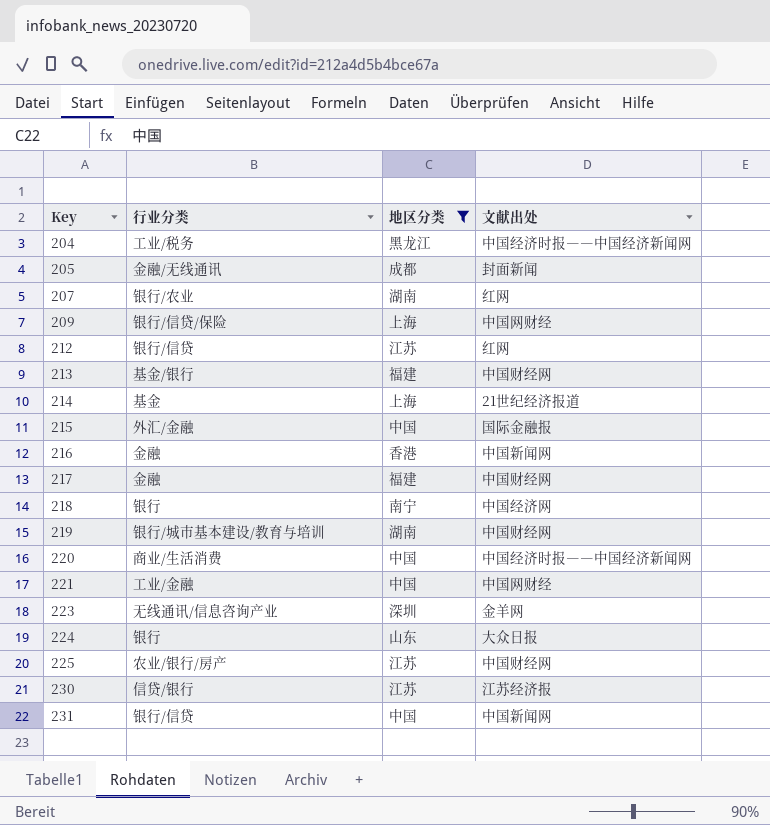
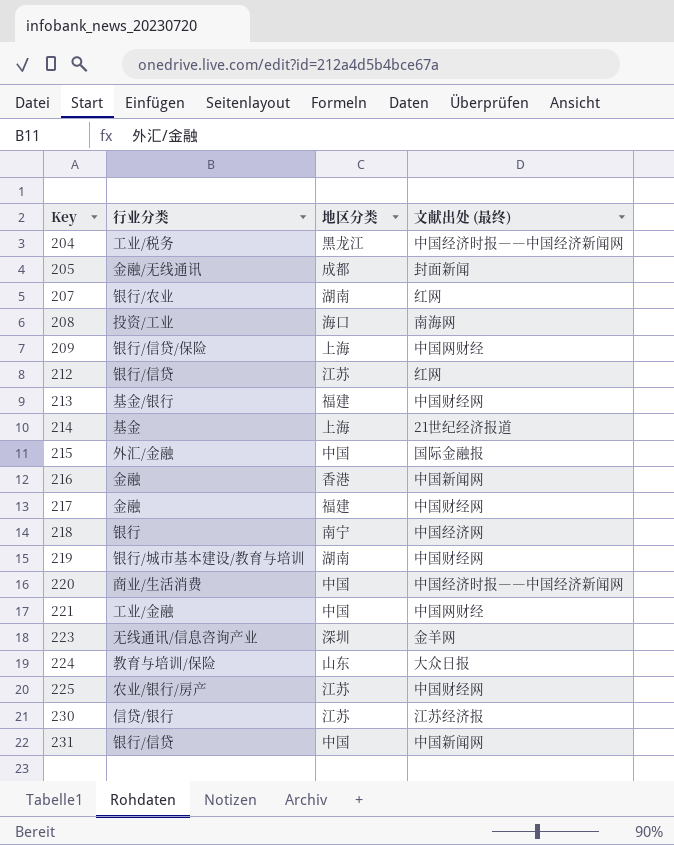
filter: 地区分类 != 海口 -> none
column name: 文献出处 -> 文献出处 (最终)
224 | 行业分类: 银行 -> 教育与培训/保险

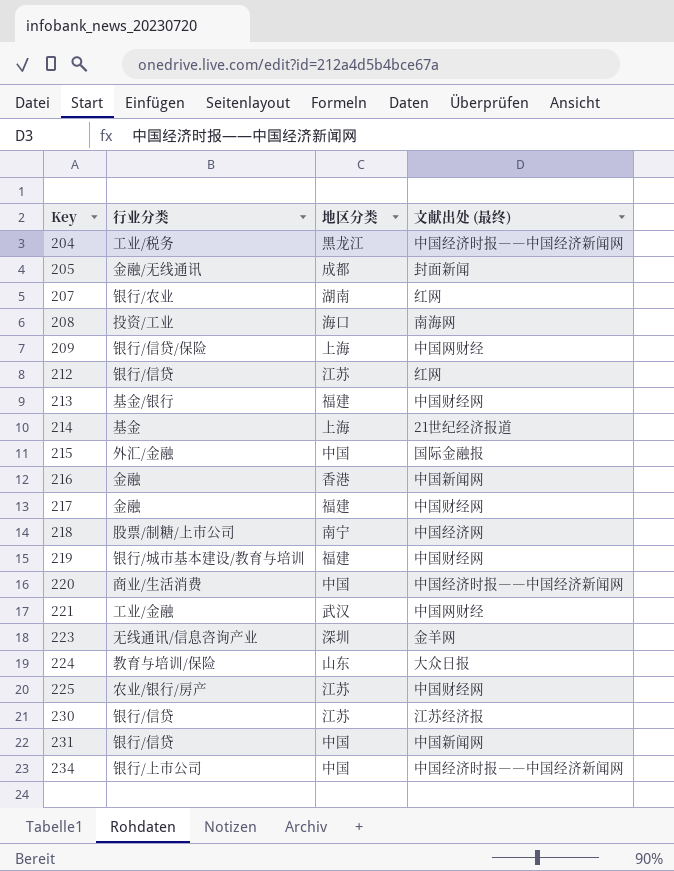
218 | 行业分类: 银行 -> 股票/制糖/上市公司
219 | 地区分类: 湖南 -> 福建
221 | 地区分类: 中国 -> 武汉
230 | 行业分类: 信贷/银行 -> 银行/信贷
row 234: none -> 银行/上市公司 | 中国 | 中国经济时报――中国经济新闻网

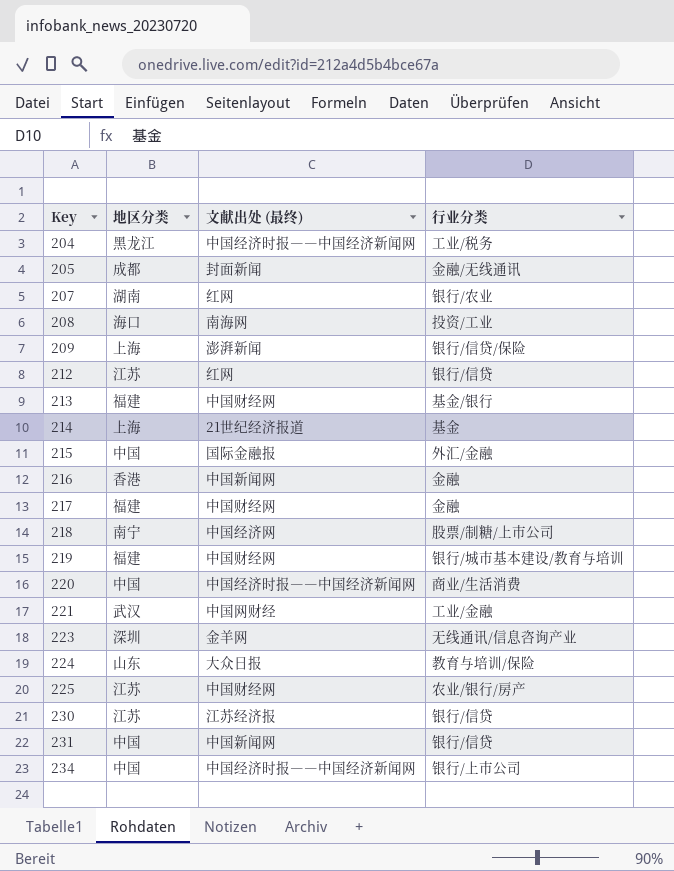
column 行业分类 | position: 2 -> 4
209 | 文献出处 (最终): 中国网财经 -> 澎湃新闻

